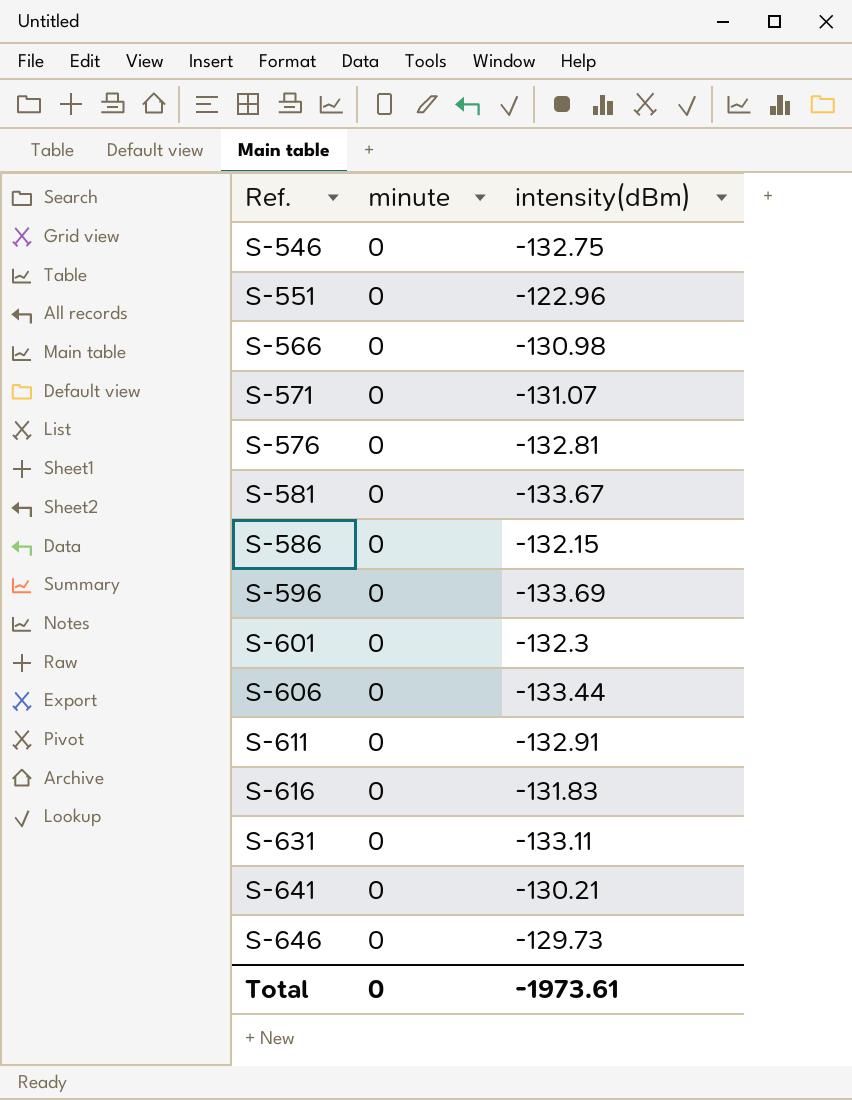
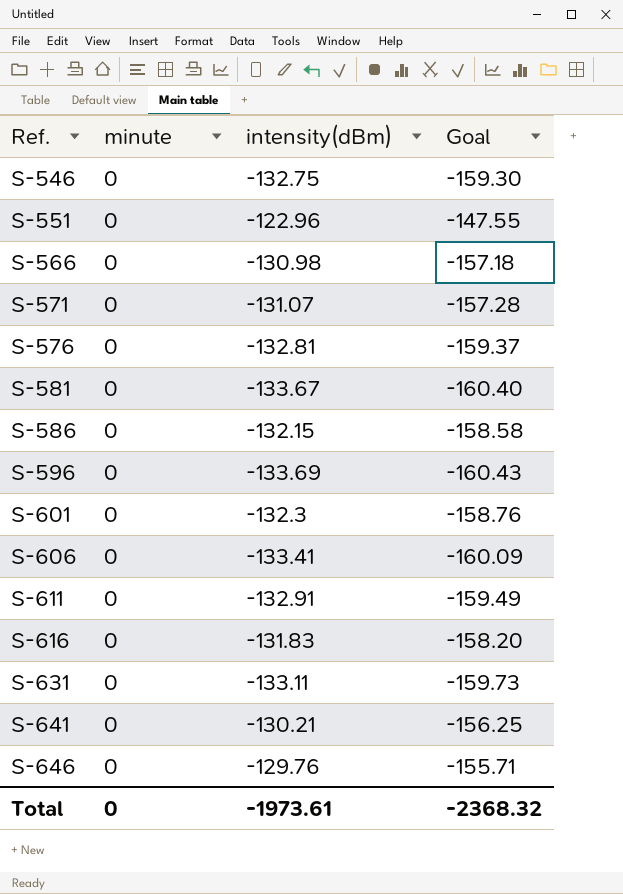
column Goal | formula: none -> [intensity(dBm)] * 1.2
S-606 | intensity(dBm): -133.44 -> -133.41
S-646 | intensity(dBm): -129.73 -> -129.76

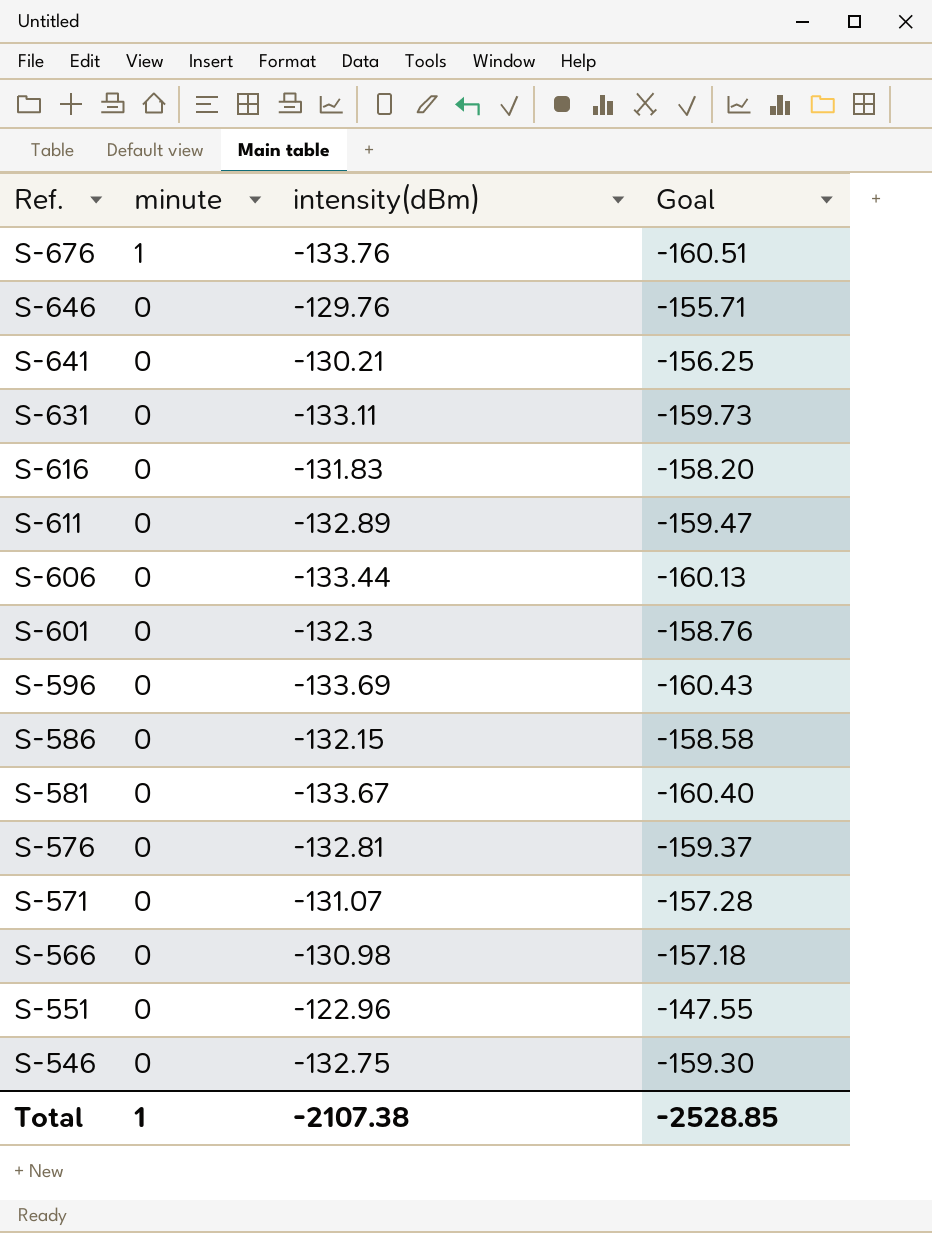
row order: Ref. ascending -> Ref. descending
row S-676: none -> 1 | -133.76 | -160.51
S-611 | intensity(dBm): -132.91 -> -132.89
S-611 | Goal: -159.49 -> -159.47
S-606 | intensity(dBm): -133.41 -> -133.44
S-606 | Goal: -160.09 -> -160.13
Total | minute: 0 -> 1
Total | intensity(dBm): -1973.61 -> -2107.38
Total | Goal: -2368.32 -> -2528.85

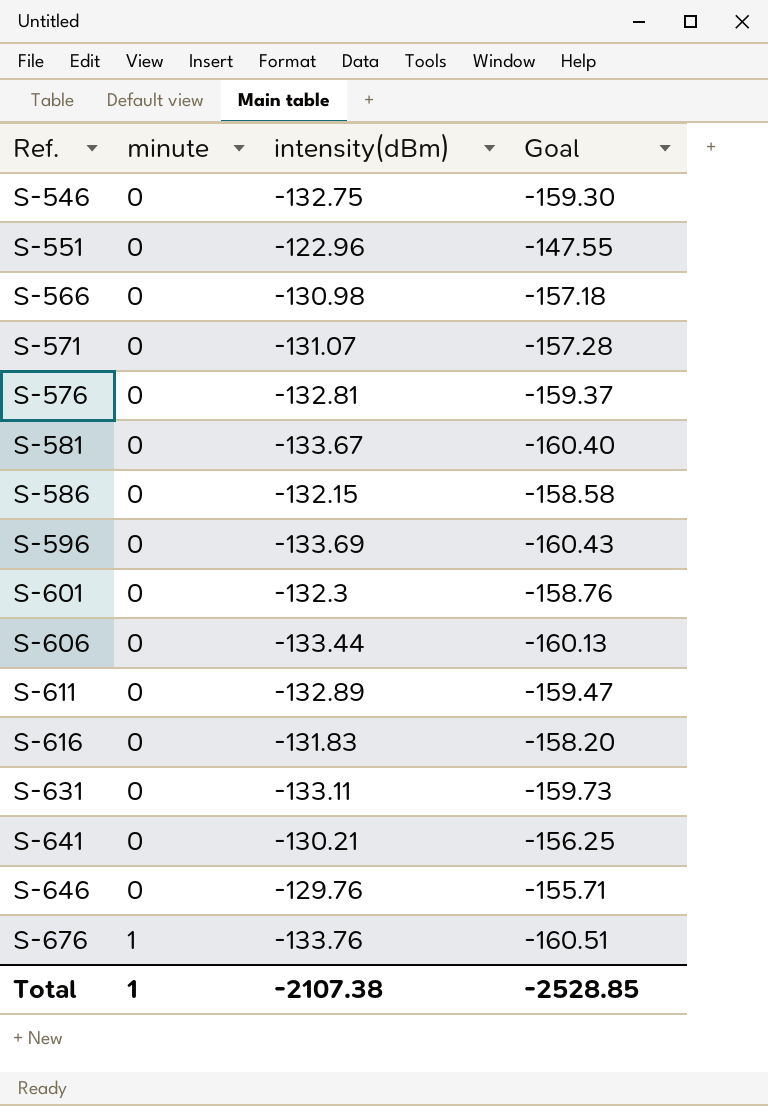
row order: Ref. descending -> Ref. ascending

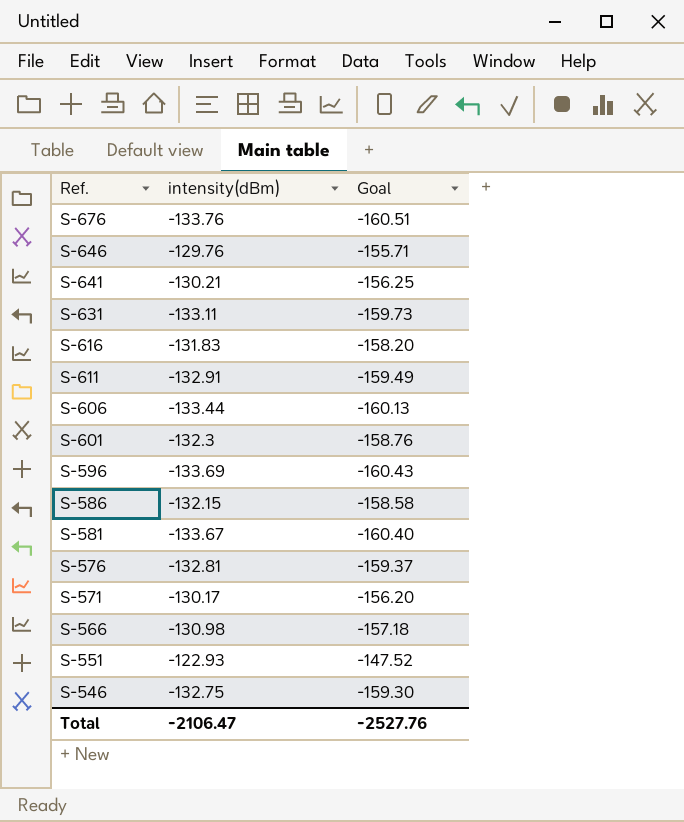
row order: Ref. ascending -> Ref. descending
column minute | position: 2 -> none
S-611 | intensity(dBm): -132.89 -> -132.91
S-611 | Goal: -159.47 -> -159.49
S-571 | intensity(dBm): -131.07 -> -130.17
S-571 | Goal: -157.28 -> -156.20
S-551 | intensity(dBm): -122.96 -> -122.93
S-551 | Goal: -147.55 -> -147.52
Total | intensity(dBm): -2107.38 -> -2106.47
Total | Goal: -2528.85 -> -2527.76

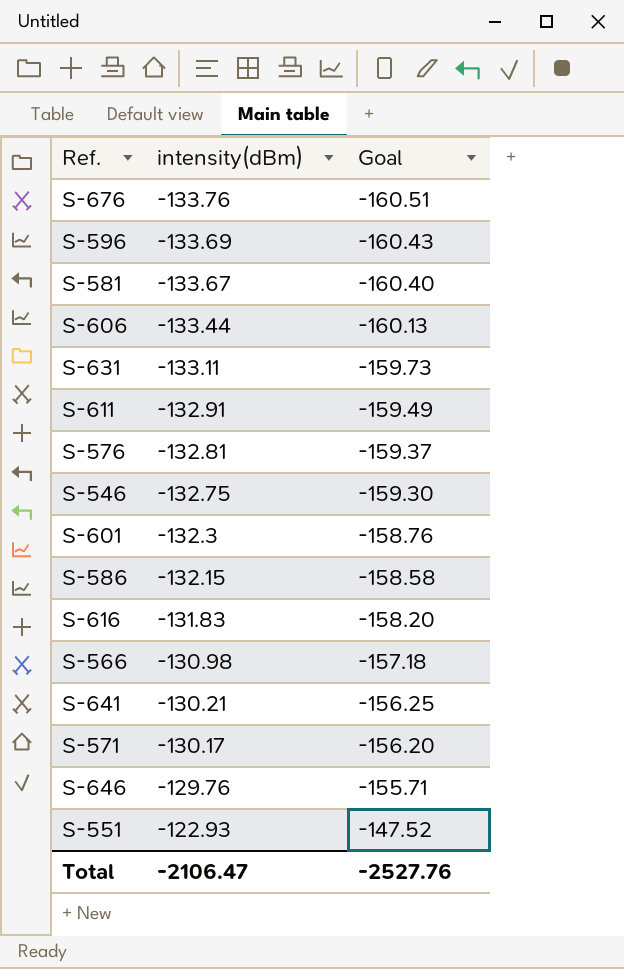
row order: Ref. descending -> intensity(dBm) ascending

